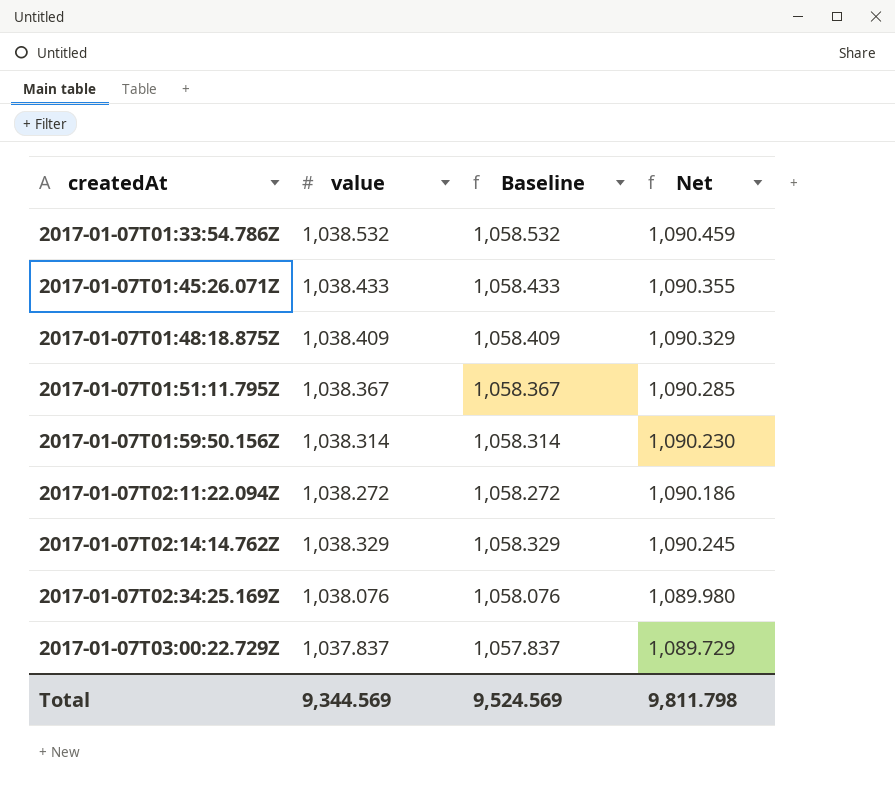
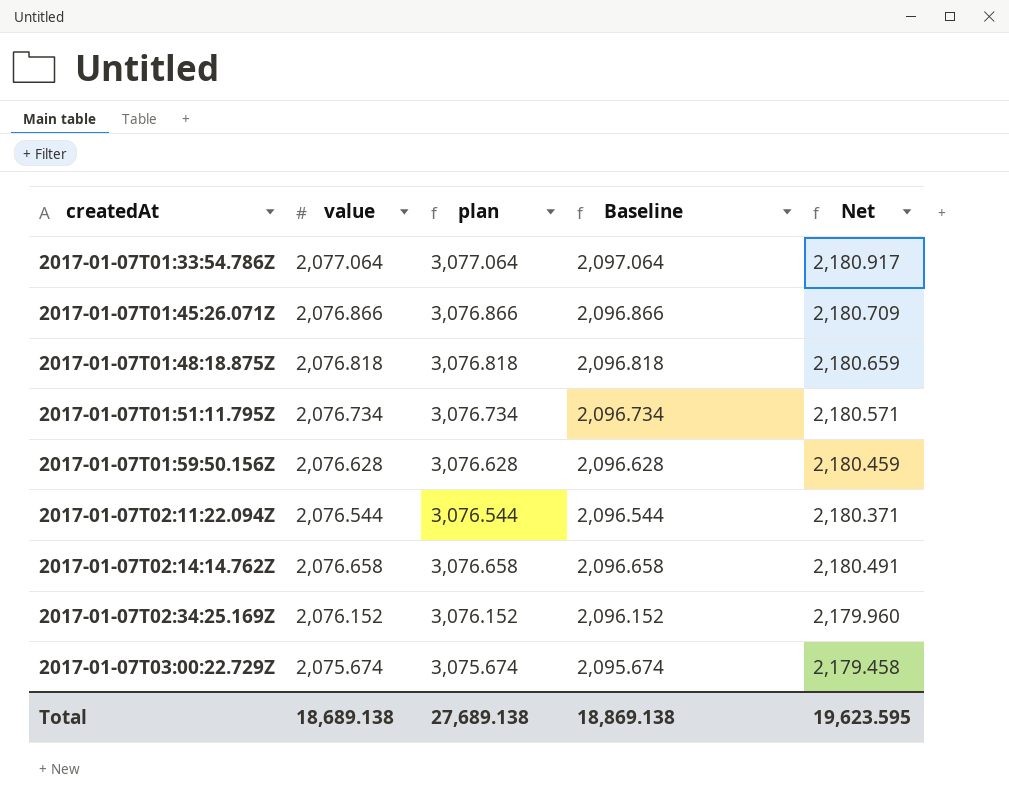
column plan | formula: none -> [value] + 1000
2017-01-07T01:33:54.786Z | value: 1,038.532 -> 2,077.064
2017-01-07T01:33:54.786Z | Baseline: 1,058.532 -> 2,097.064
2017-01-07T01:33:54.786Z | Net: 1,090.459 -> 2,180.917
2017-01-07T01:45:26.071Z | value: 1,038.433 -> 2,076.866
2017-01-07T01:45:26.071Z | Baseline: 1,058.433 -> 2,096.866
2017-01-07T01:45:26.071Z | Net: 1,090.355 -> 2,180.709
2017-01-07T01:48:18.875Z | value: 1,038.409 -> 2,076.818
2017-01-07T01:48:18.875Z | Baseline: 1,058.409 -> 2,096.818
2017-01-07T01:48:18.875Z | Net: 1,090.329 -> 2,180.659
2017-01-07T01:51:11.795Z | value: 1,038.367 -> 2,076.734
2017-01-07T01:51:11.795Z | Baseline: 1,058.367 -> 2,096.734
2017-01-07T01:51:11.795Z | Net: 1,090.285 -> 2,180.571
2017-01-07T01:59:50.156Z | value: 1,038.314 -> 2,076.628
2017-01-07T01:59:50.156Z | Baseline: 1,058.314 -> 2,096.628
2017-01-07T01:59:50.156Z | Net: 1,090.230 -> 2,180.459
2017-01-07T02:11:22.094Z | value: 1,038.272 -> 2,076.544
2017-01-07T02:11:22.094Z | Baseline: 1,058.272 -> 2,096.544
2017-01-07T02:11:22.094Z | Net: 1,090.186 -> 2,180.371
2017-01-07T02:14:14.762Z | value: 1,038.329 -> 2,076.658
2017-01-07T02:14:14.762Z | Baseline: 1,058.329 -> 2,096.658
2017-01-07T02:14:14.762Z | Net: 1,090.245 -> 2,180.491
2017-01-07T02:34:25.169Z | value: 1,038.076 -> 2,076.152
2017-01-07T02:34:25.169Z | Baseline: 1,058.076 -> 2,096.152
2017-01-07T02:34:25.169Z | Net: 1,089.980 -> 2,179.960
2017-01-07T03:00:22.729Z | value: 1,037.837 -> 2,075.674
2017-01-07T03:00:22.729Z | Baseline: 1,057.837 -> 2,095.674
2017-01-07T03:00:22.729Z | Net: 1,089.729 -> 2,179.458
Total | value: 9,344.569 -> 18,689.138
Total | Baseline: 9,524.569 -> 18,869.138
Total | Net: 9,811.798 -> 19,623.595

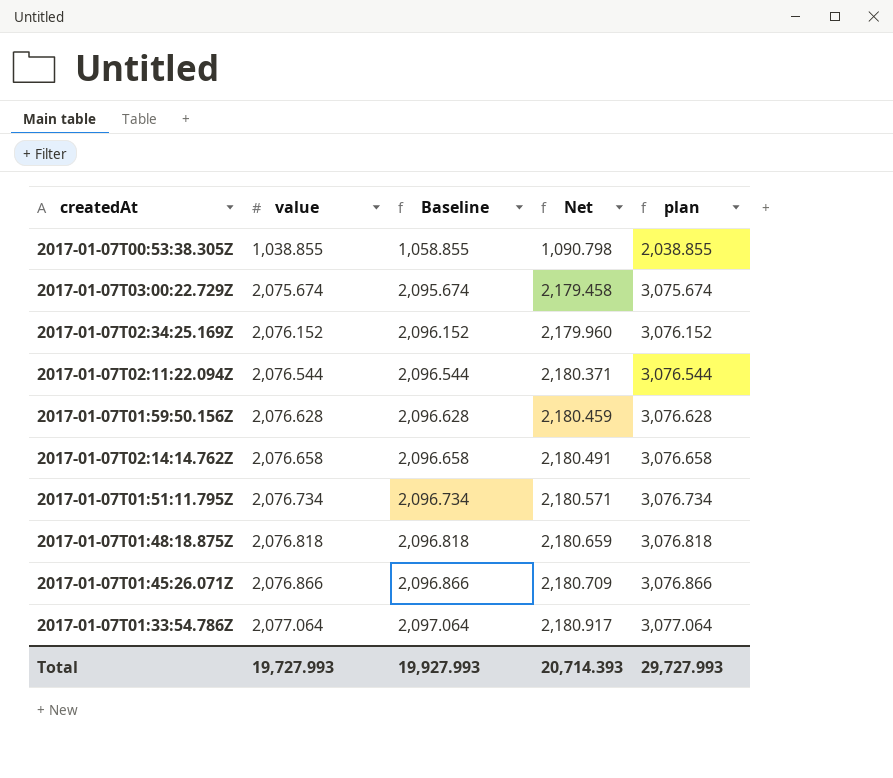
row order: createdAt ascending -> value ascending
column plan | position: 3 -> 5
row 2017-01-07T00:53:38.305Z: none -> 1,038.855 | 1,058.855 | 1,090.798 | 2,038.855
Total | value: 18,689.138 -> 19,727.993
Total | Baseline: 18,869.138 -> 19,927.993
Total | Net: 19,623.595 -> 20,714.393
Total | plan: 27,689.138 -> 29,727.993

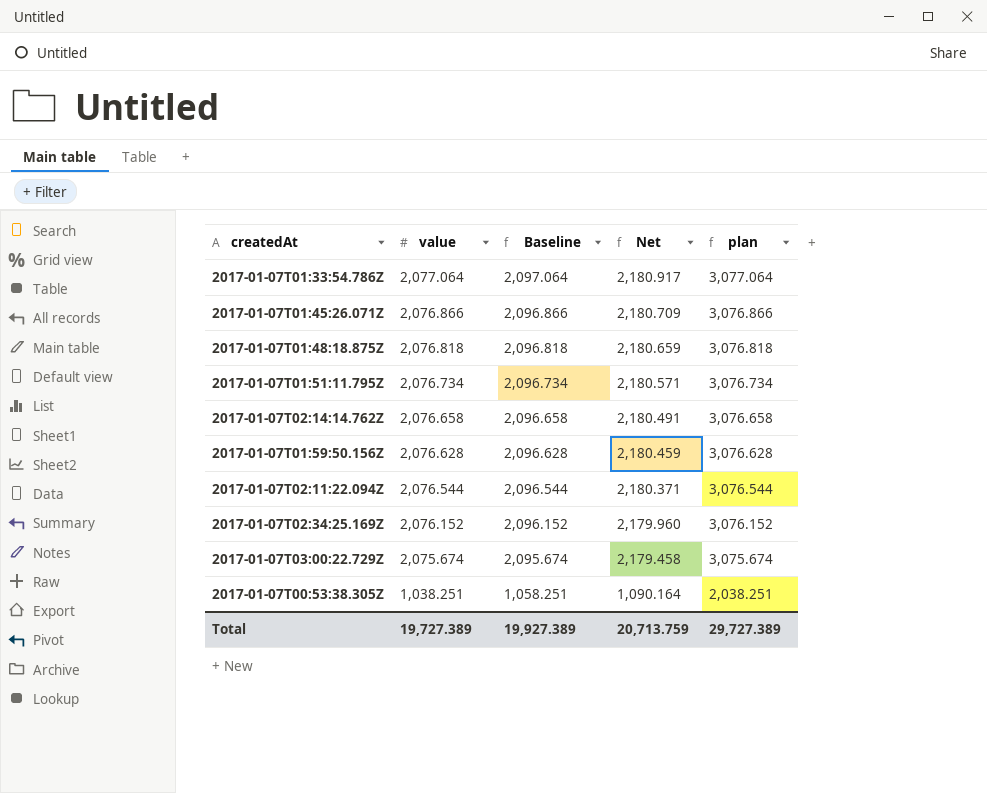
row order: value ascending -> value descending
2017-01-07T00:53:38.305Z | value: 1,038.855 -> 1,038.251
2017-01-07T00:53:38.305Z | Baseline: 1,058.855 -> 1,058.251
2017-01-07T00:53:38.305Z | Net: 1,090.798 -> 1,090.164
2017-01-07T00:53:38.305Z | plan: 2,038.855 -> 2,038.251
Total | value: 19,727.993 -> 19,727.389
Total | Baseline: 19,927.993 -> 19,927.389
Total | Net: 20,714.393 -> 20,713.759
Total | plan: 29,727.993 -> 29,727.389

